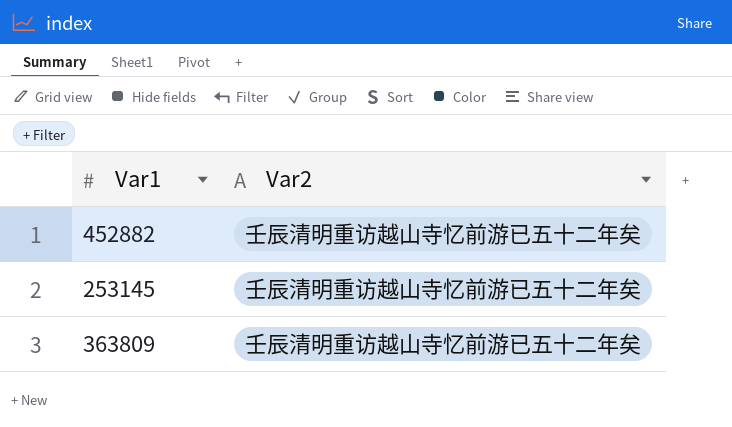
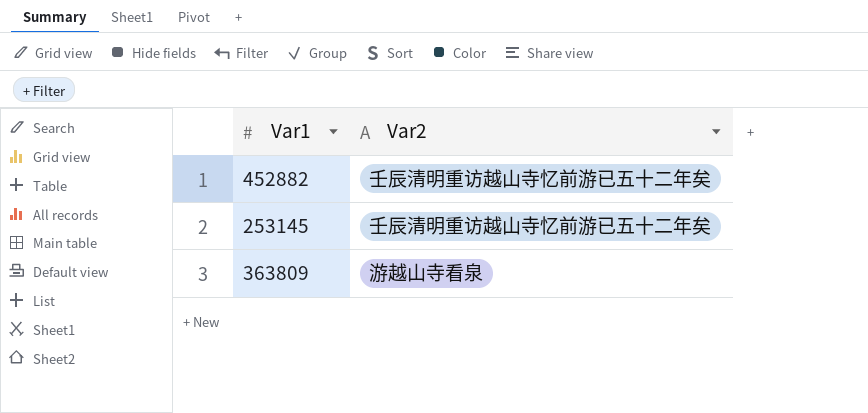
363809 | Var2: 壬辰清明重访越山寺忆前游已五十二年矣 -> 游越山寺看泉

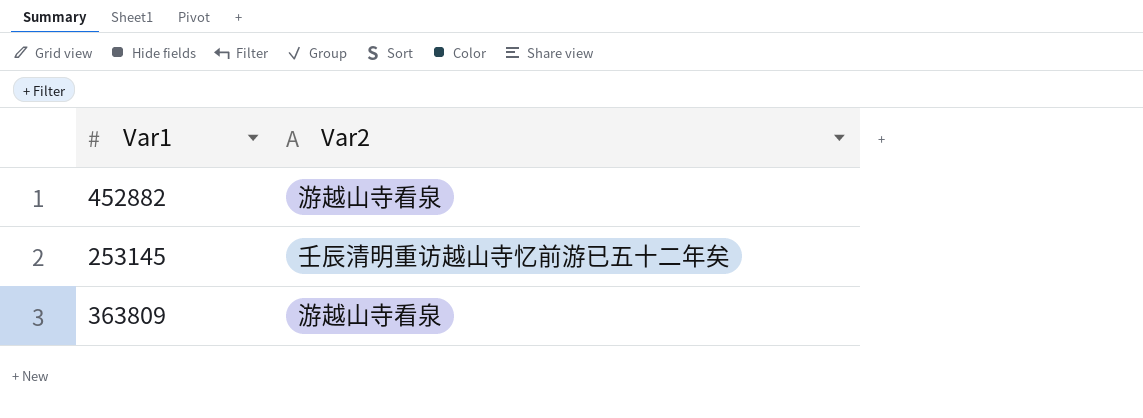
452882 | Var2: 壬辰清明重访越山寺忆前游已五十二年矣 -> 游越山寺看泉

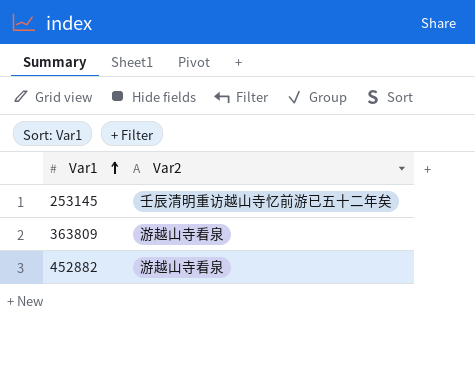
row order: none -> Var1 ascending

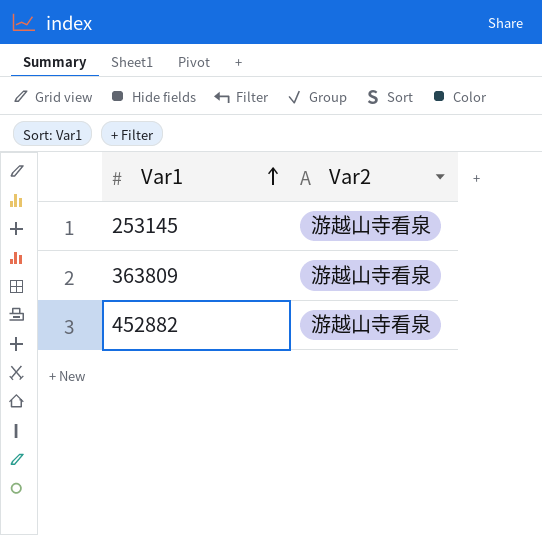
253145 | Var2: 壬辰清明重访越山寺忆前游已五十二年矣 -> 游越山寺看泉

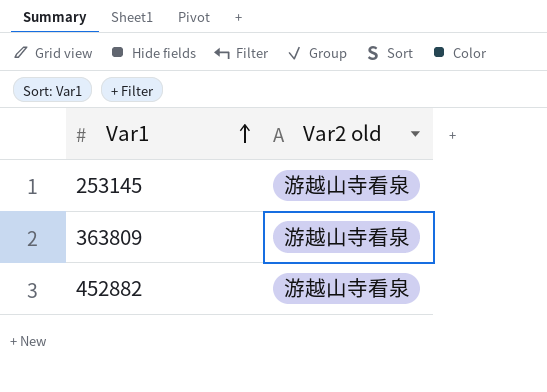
column name: Var2 -> Var2 old

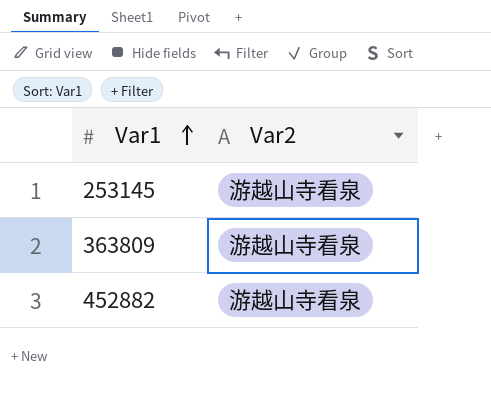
column name: Var2 old -> Var2

